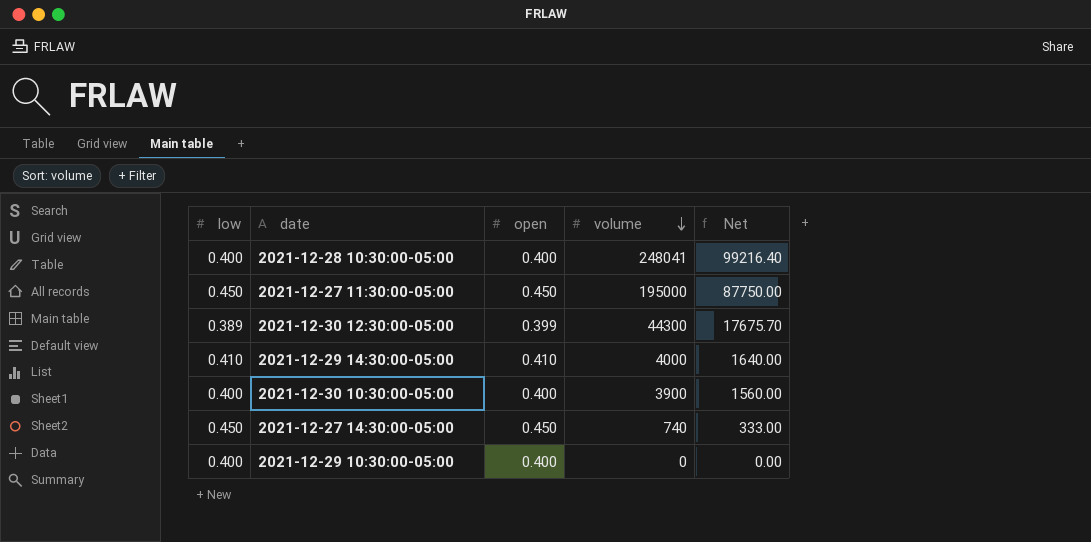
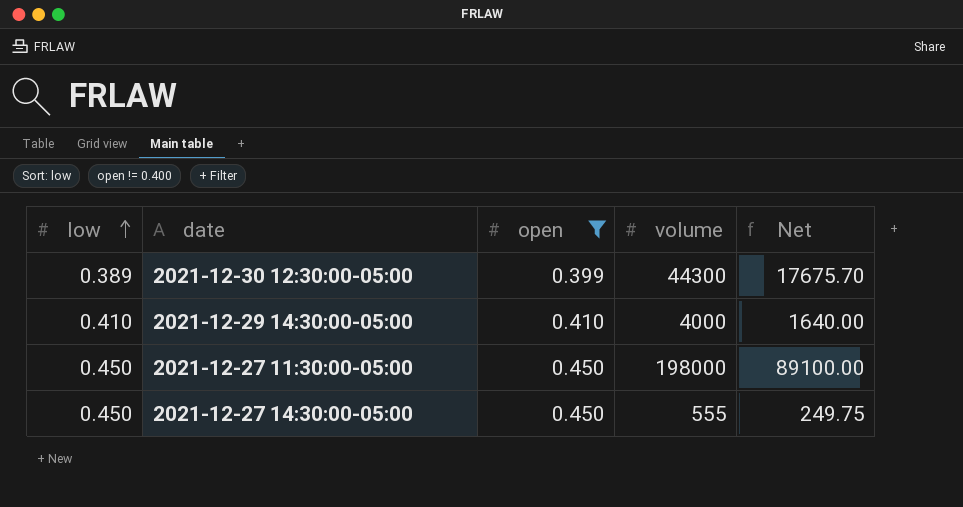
filter: none -> open != 0.400
row order: volume descending -> low ascending
2021-12-27 11:30:00-05:00 | volume: 195000 -> 198000
2021-12-27 11:30:00-05:00 | Net: 87750.00 -> 89100.00
2021-12-27 14:30:00-05:00 | volume: 740 -> 555
2021-12-27 14:30:00-05:00 | Net: 333.00 -> 249.75

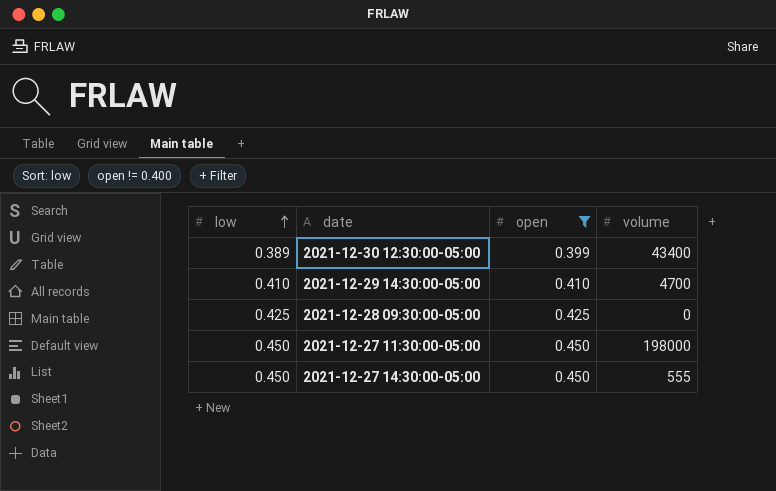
column Net | formula: [open] * [volume] -> none
2021-12-30 12:30:00-05:00 | volume: 44300 -> 43400
2021-12-29 14:30:00-05:00 | volume: 4000 -> 4700
row 2021-12-28 09:30:00-05:00: none -> 0.425 | 0.425 | 0

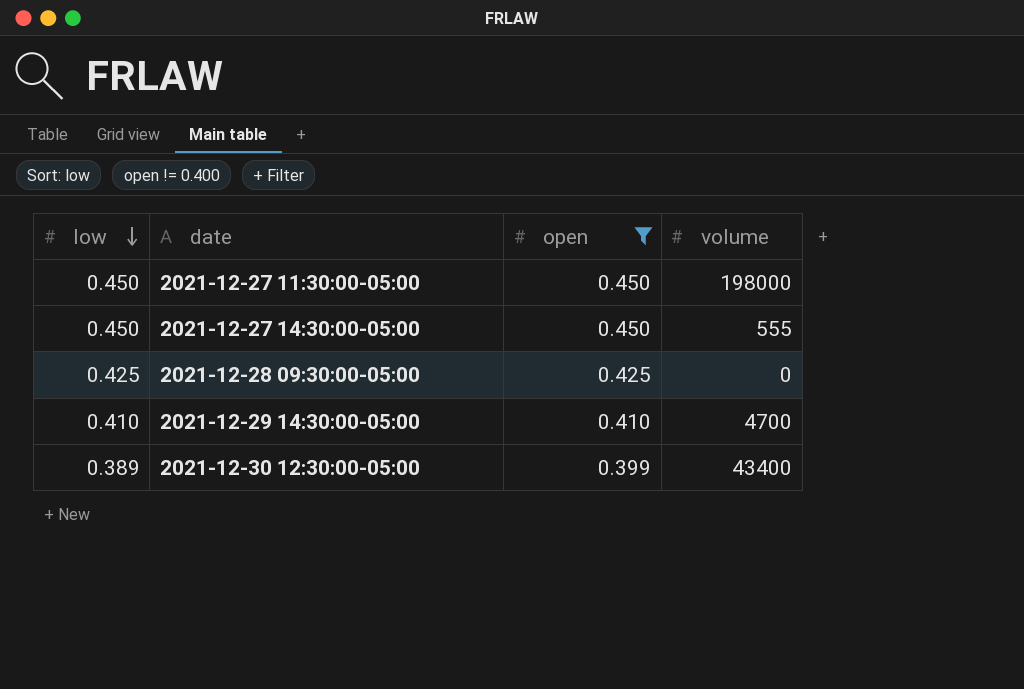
row order: low ascending -> low descending

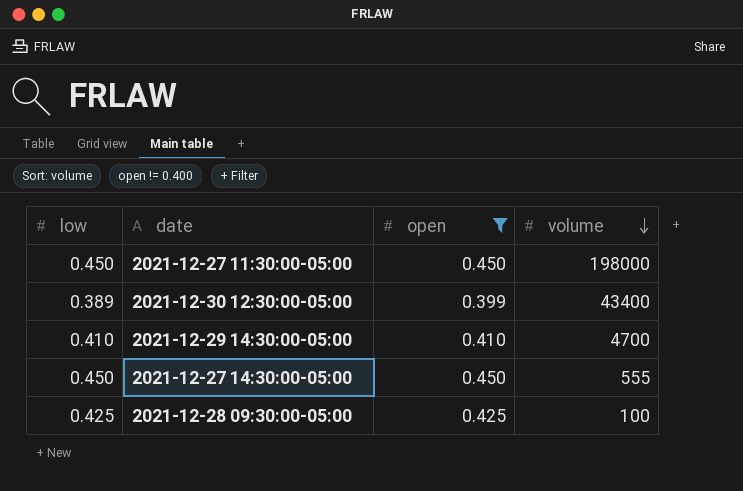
row order: low descending -> volume descending
2021-12-28 09:30:00-05:00 | volume: 0 -> 100

